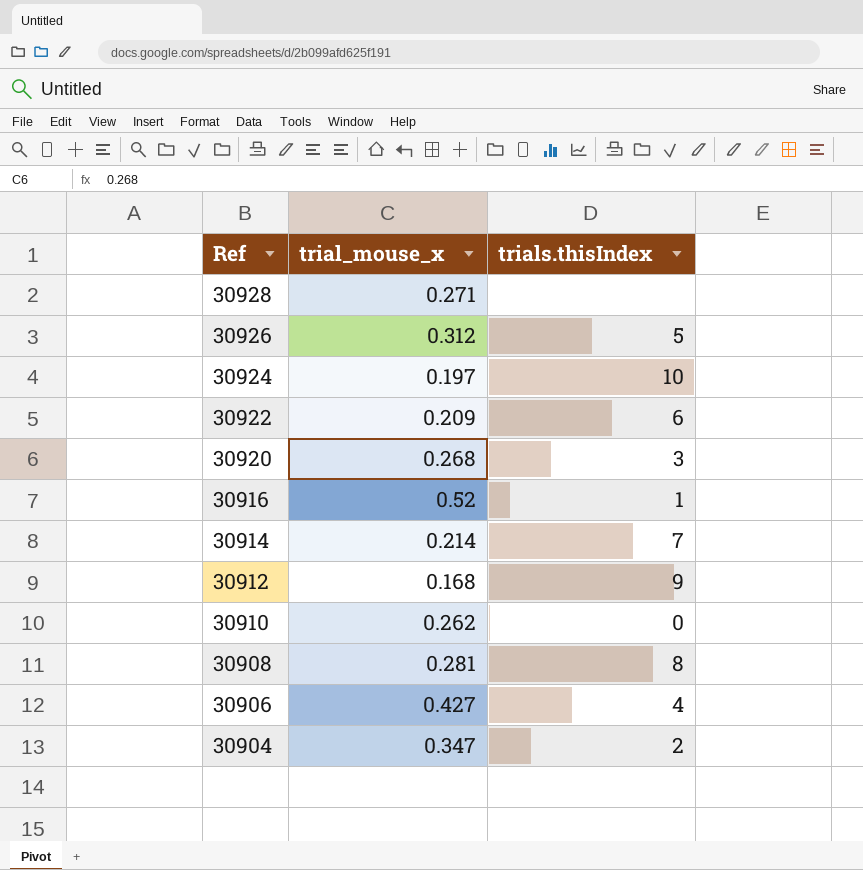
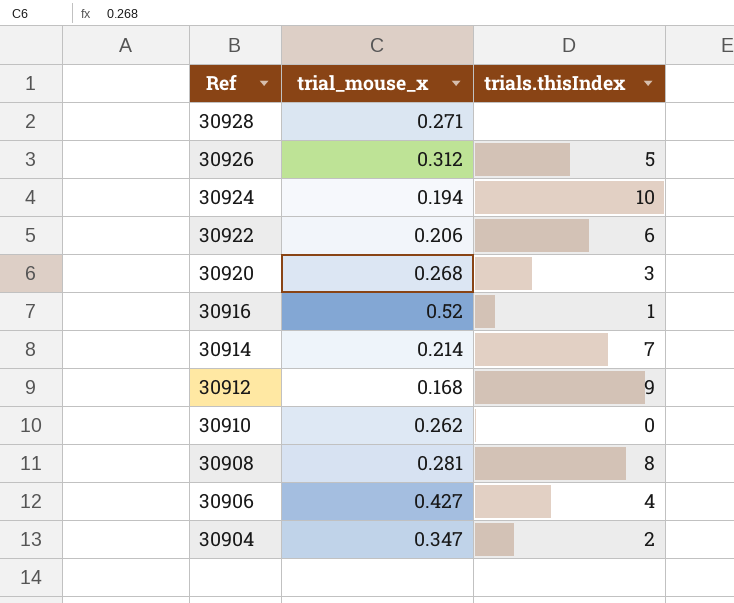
30924 | trial_mouse_x: 0.197 -> 0.194
30922 | trial_mouse_x: 0.209 -> 0.206

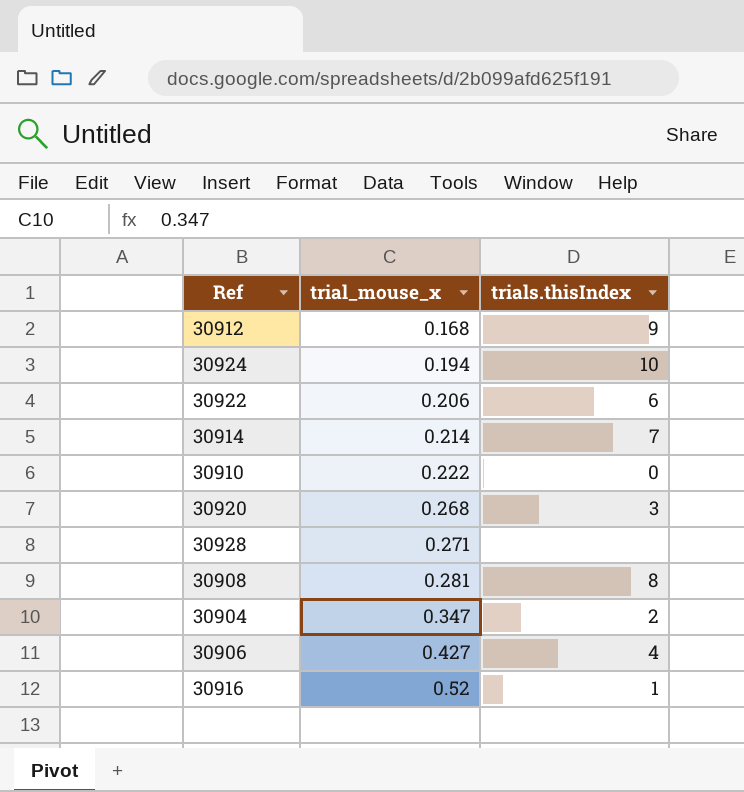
row order: Ref descending -> trial_mouse_x ascending
row 30926: 0.312 | 5 -> none
30910 | trial_mouse_x: 0.262 -> 0.222

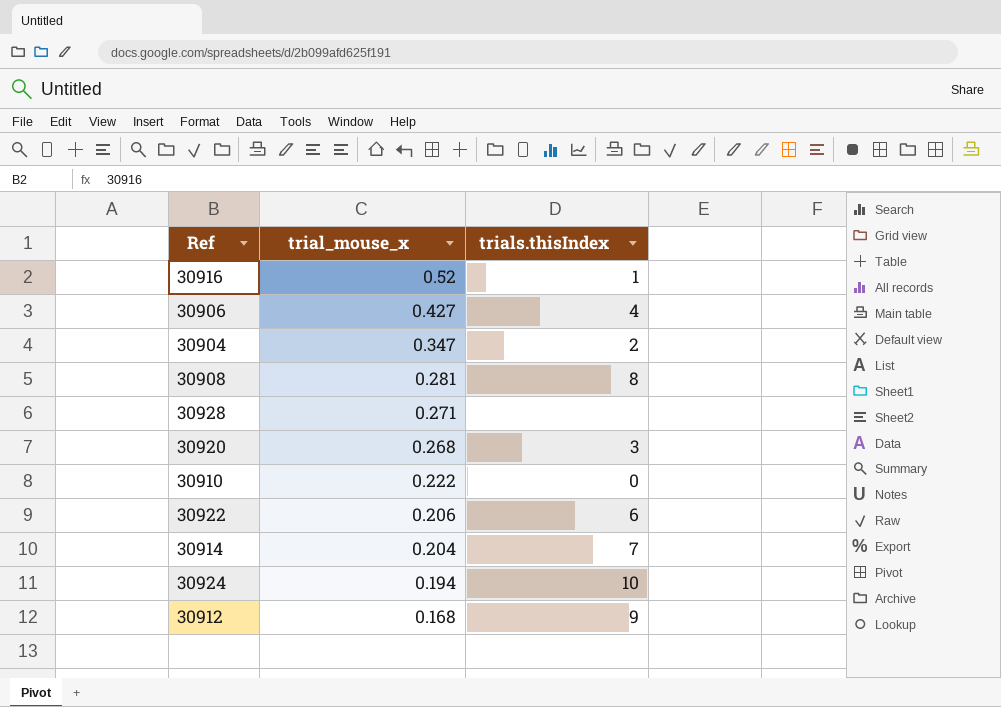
row order: trial_mouse_x ascending -> trial_mouse_x descending
30914 | trial_mouse_x: 0.214 -> 0.204

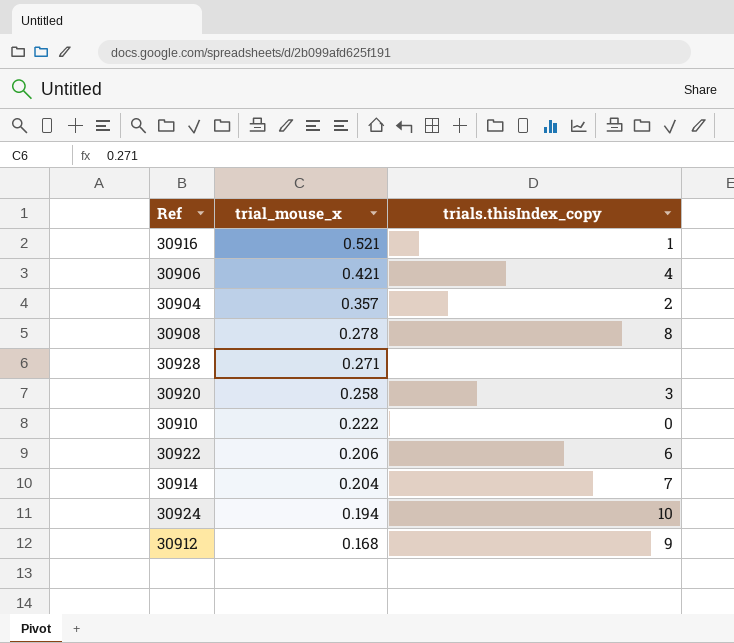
column name: trials.thisIndex -> trials.thisIndex_copy
30916 | trial_mouse_x: 0.52 -> 0.521
30906 | trial_mouse_x: 0.427 -> 0.421
30904 | trial_mouse_x: 0.347 -> 0.357
30908 | trial_mouse_x: 0.281 -> 0.278
30920 | trial_mouse_x: 0.268 -> 0.258

